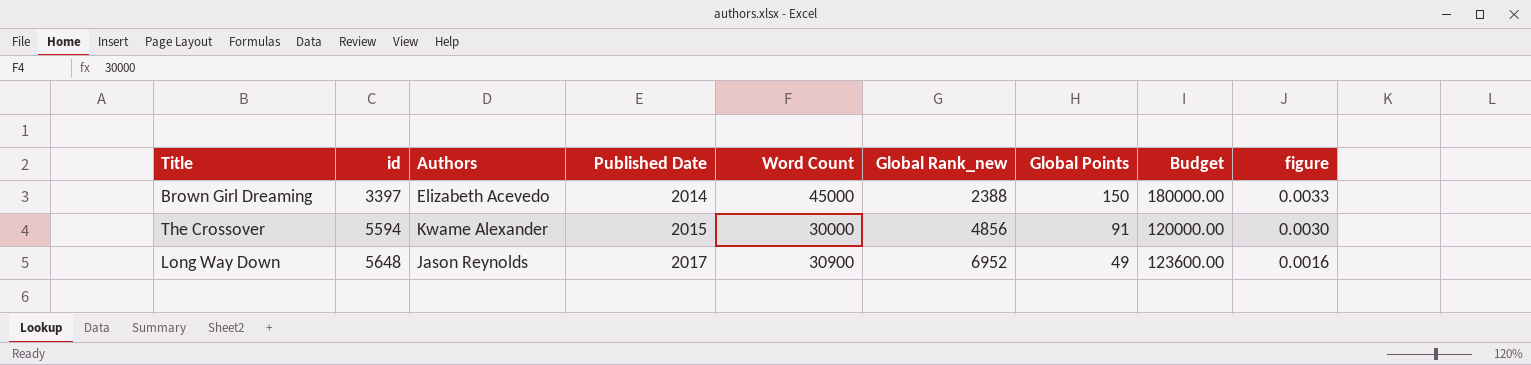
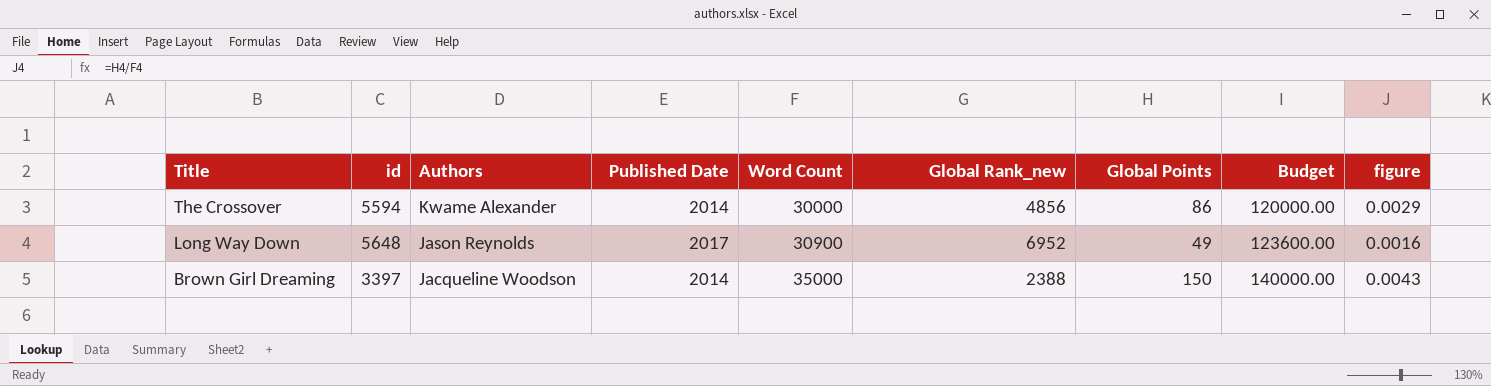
row order: id ascending -> Title descending
The Crossover | Published Date: 2015 -> 2014
The Crossover | Global Points: 91 -> 86
The Crossover | figure: 0.0030 -> 0.0029
Brown Girl Dreaming | Authors: Elizabeth Acevedo -> Jacqueline Woodson
Brown Girl Dreaming | Word Count: 45000 -> 35000
Brown Girl Dreaming | Budget: 180000.00 -> 140000.00
Brown Girl Dreaming | figure: 0.0033 -> 0.0043

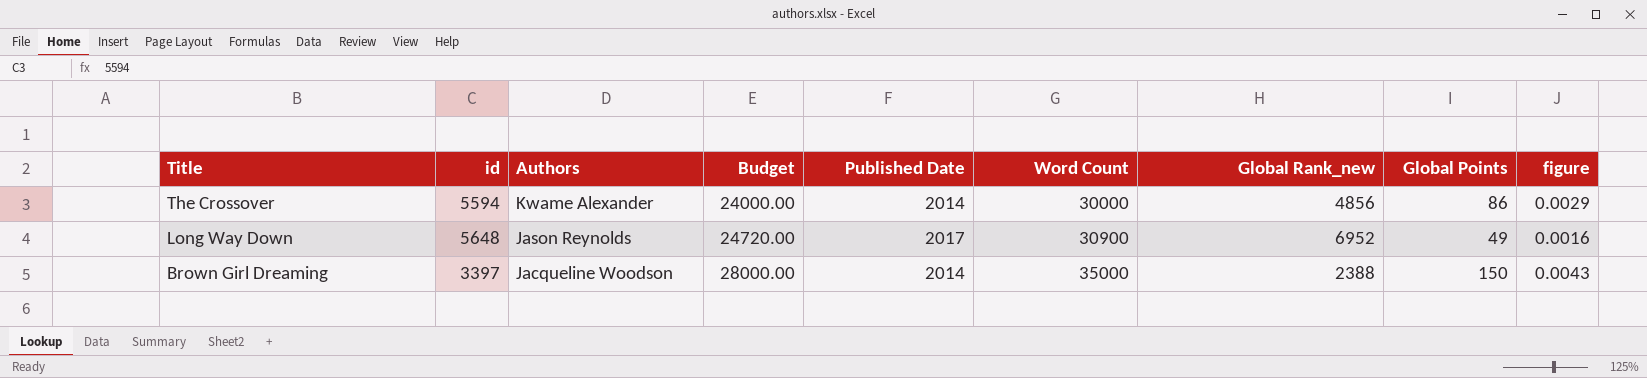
column Budget | formula: [Word Count] * 4 -> [Word Count] * 0.8
column Budget | position: 8 -> 4

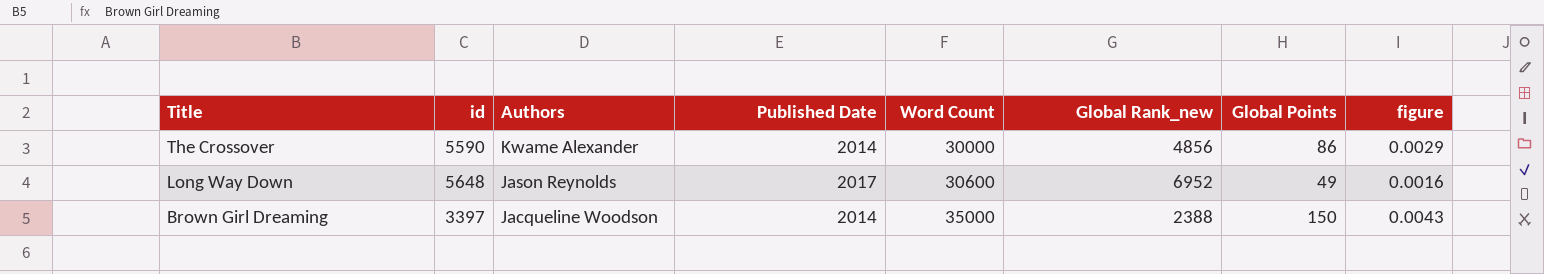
column Budget | formula: [Word Count] * 0.8 -> none
The Crossover | id: 5594 -> 5590
Long Way Down | Word Count: 30900 -> 30600

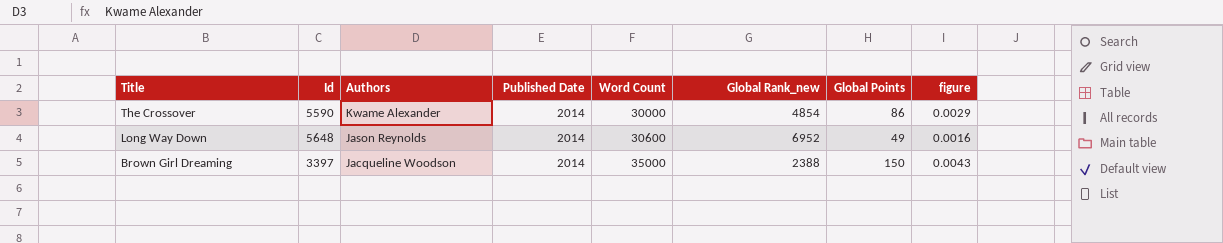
column name: id -> Id
The Crossover | Global Rank_new: 4856 -> 4854
Long Way Down | Published Date: 2017 -> 2014

